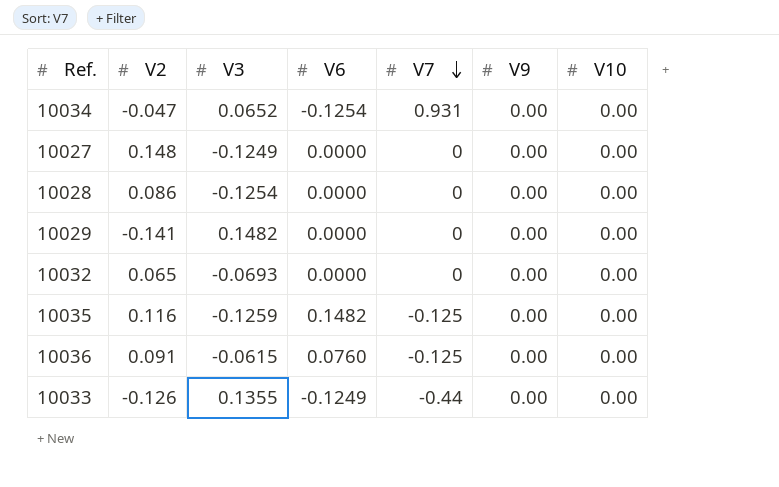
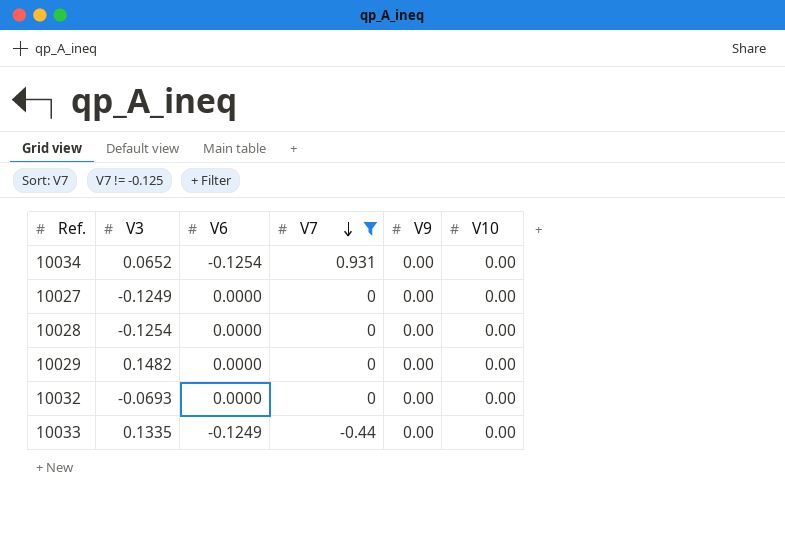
filter: none -> V7 != -0.125
column V2 | position: 2 -> none
10033 | V3: 0.1355 -> 0.1335

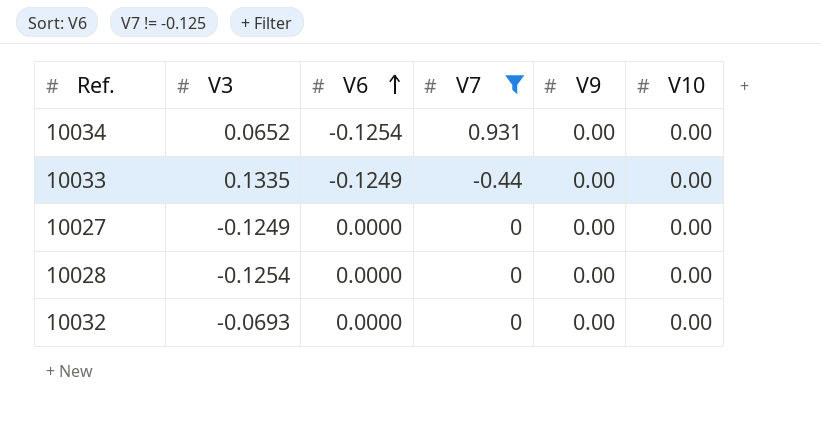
row order: V7 descending -> V6 ascending
row 10029: 0.1482 | 0.0000 | 0 | 0.00 | 0.00 -> none

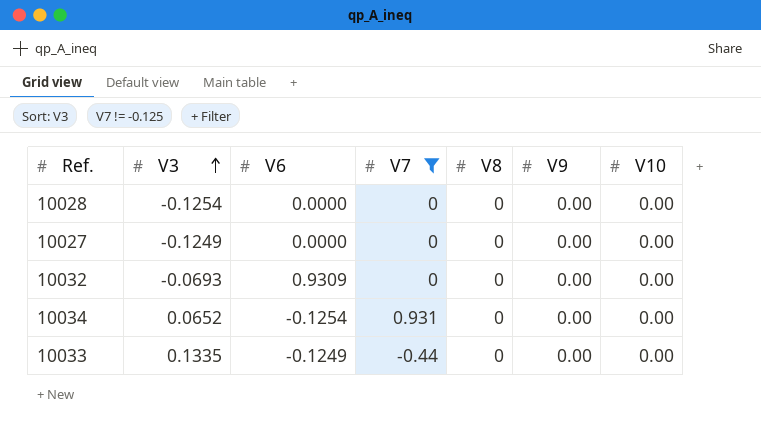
row order: V6 ascending -> V3 ascending
column V8 | position: none -> 5
10032 | V6: 0.0000 -> 0.9309

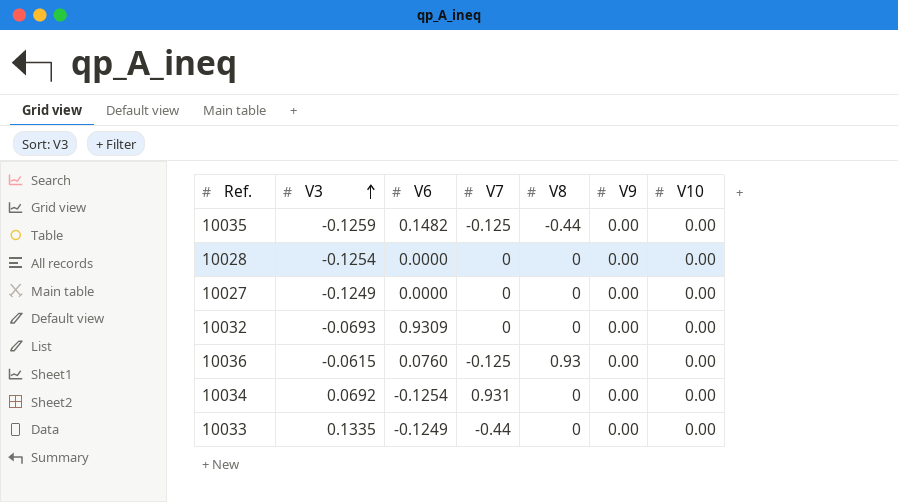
filter: V7 != -0.125 -> none
10034 | V3: 0.0652 -> 0.0692

